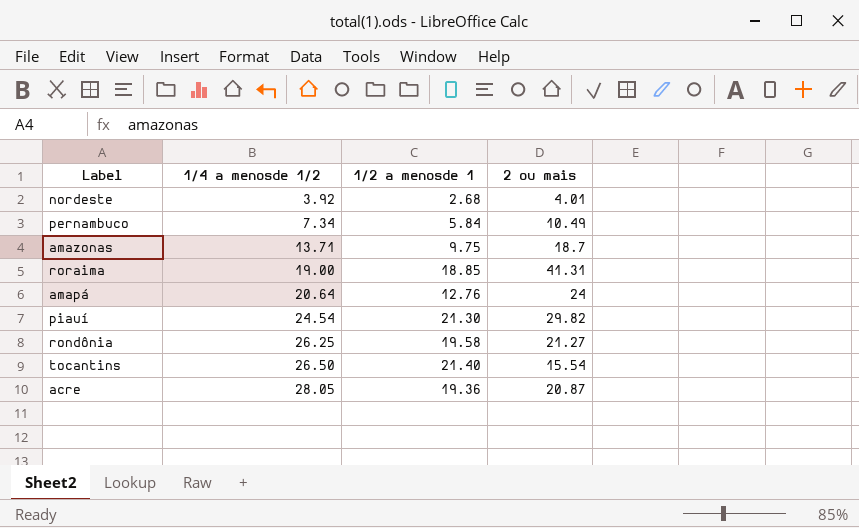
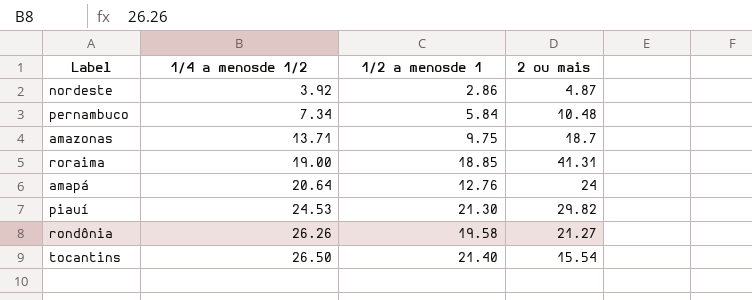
row acre: 28.05 | 19.36 | 20.87 -> none
nordeste | 1/2 a menosde 1: 2.68 -> 2.86
nordeste | 2 ou mais: 4.01 -> 4.87
pernambuco | 2 ou mais: 10.49 -> 10.48
piauí | 1/4 a menosde 1/2: 24.54 -> 24.53
rondônia | 1/4 a menosde 1/2: 26.25 -> 26.26

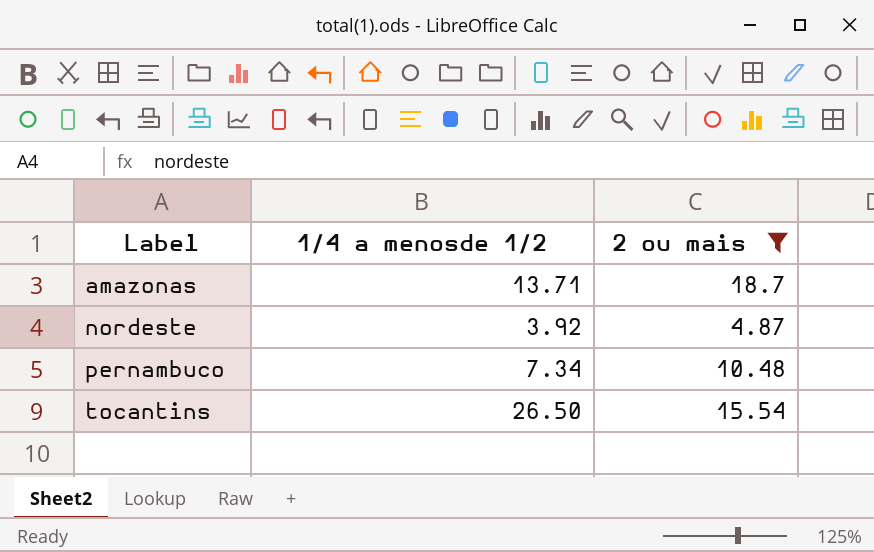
filter: none -> 2 ou mais <= 18.7
row order: 1/4 a menosde 1/2 ascending -> Label ascending
column 1/2 a menosde 1 | position: 3 -> none

